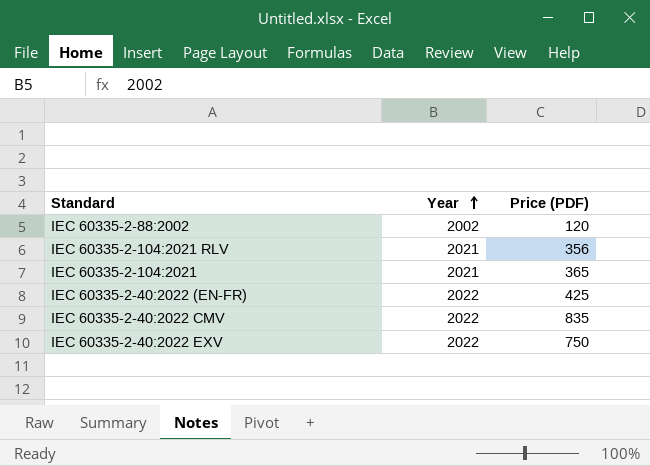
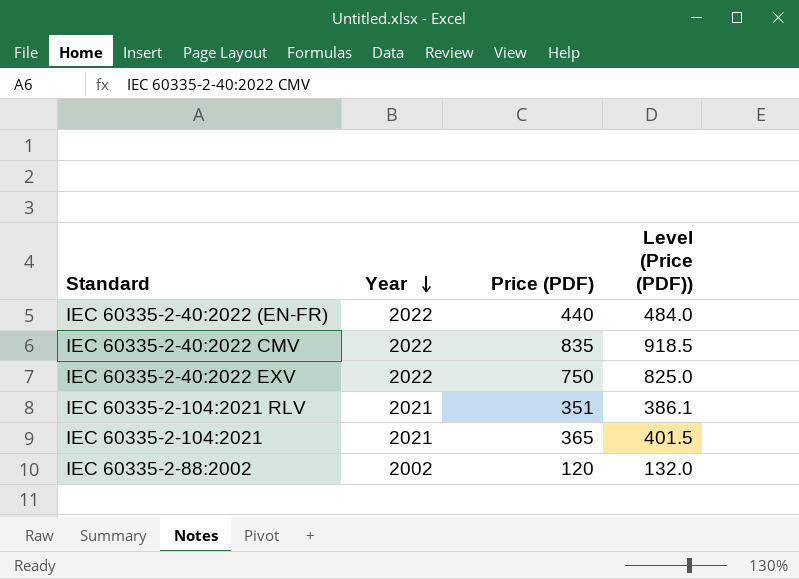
row order: Year ascending -> Year descending
column Level (Price (PDF)) | formula: none -> [Price (PDF)] * 1.1
IEC 60335-2-40:2022 (EN-FR) | Price (PDF): 425 -> 440
IEC 60335-2-104:2021 RLV | Price (PDF): 356 -> 351

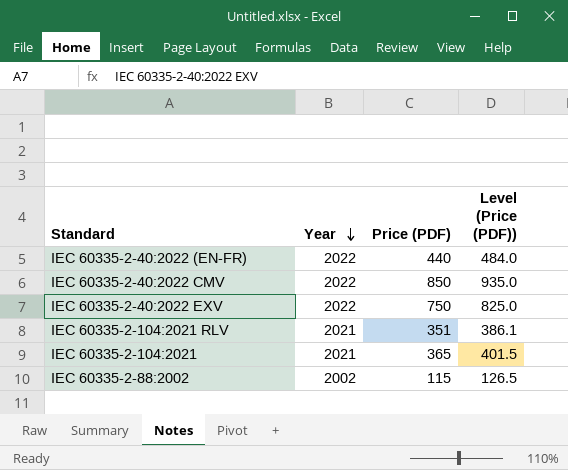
IEC 60335-2-40:2022 CMV | Price (PDF): 835 -> 850
IEC 60335-2-40:2022 CMV | Level (Price (PDF)): 918.5 -> 935.0
IEC 60335-2-88:2002 | Price (PDF): 120 -> 115
IEC 60335-2-88:2002 | Level (Price (PDF)): 132.0 -> 126.5

